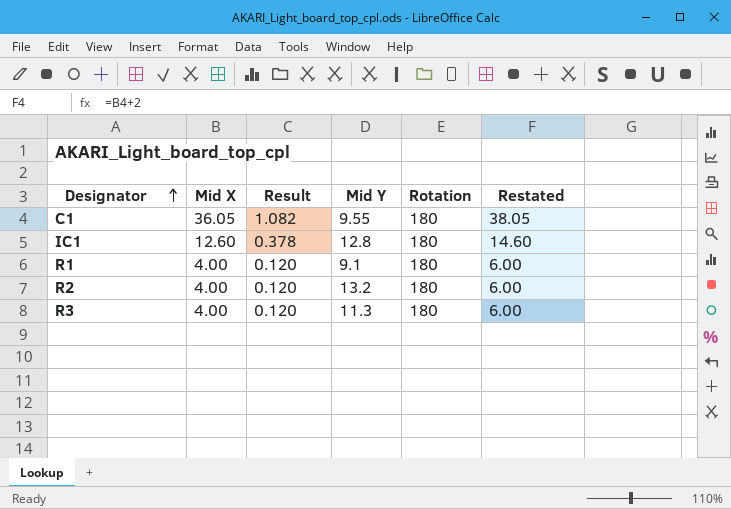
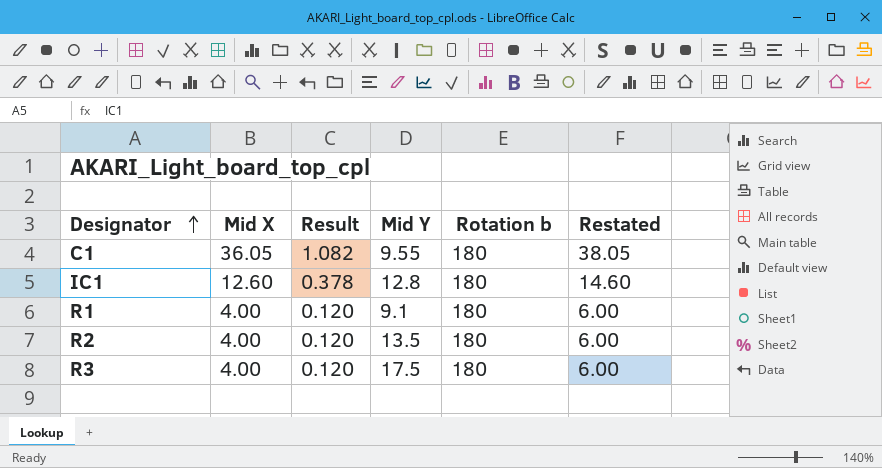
column name: Rotation -> Rotation b
R2 | Mid Y: 13.2 -> 13.5
R3 | Mid Y: 11.3 -> 17.5

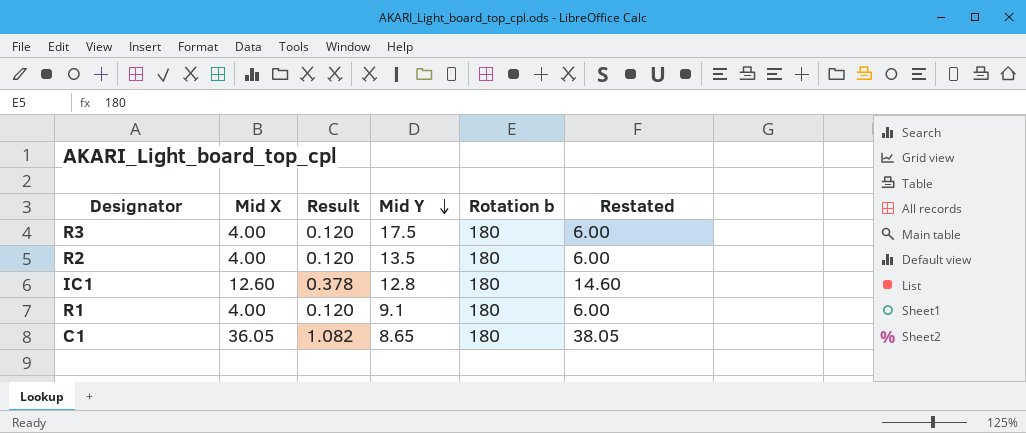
row order: Designator ascending -> Mid Y descending
C1 | Mid Y: 9.55 -> 8.65

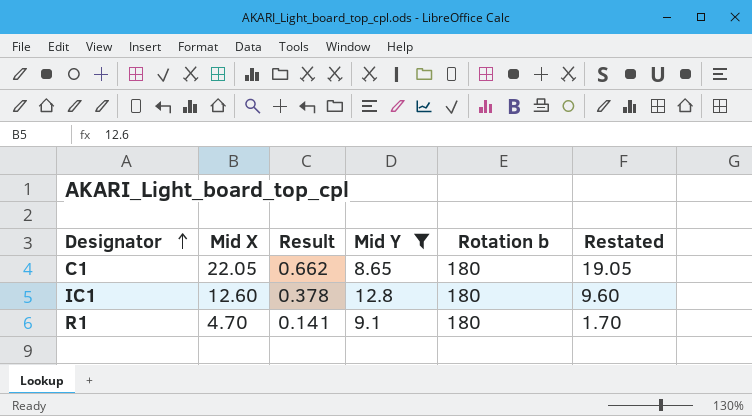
filter: none -> Mid Y <= 12.8
row order: Mid Y descending -> Designator ascending
column Restated | formula: [Mid X] + 2 -> [Mid X] - 3
C1 | Mid X: 36.05 -> 22.05
C1 | Result: 1.082 -> 0.662
R1 | Mid X: 4.00 -> 4.70
R1 | Result: 0.120 -> 0.141

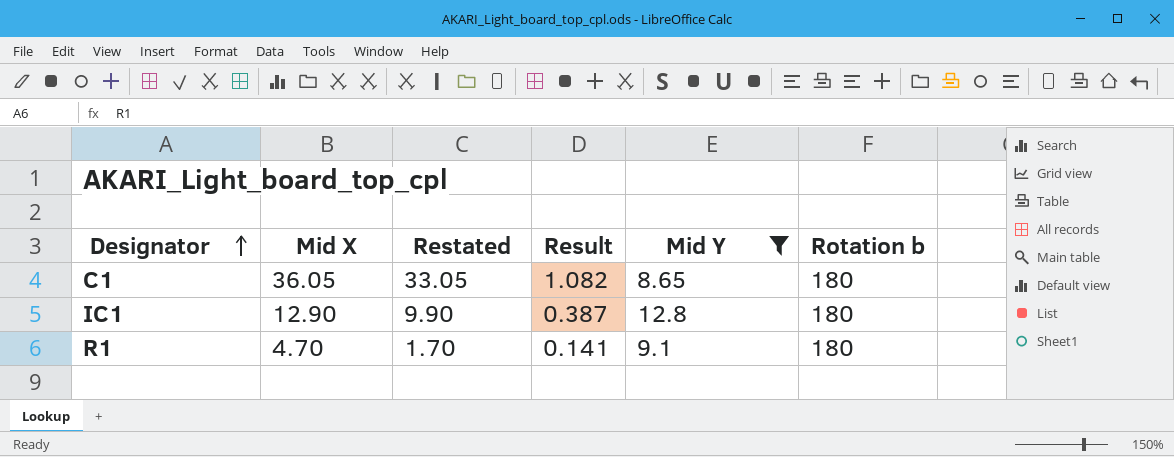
column Restated | position: 6 -> 3
C1 | Mid X: 22.05 -> 36.05
C1 | Restated: 19.05 -> 33.05
C1 | Result: 0.662 -> 1.082
IC1 | Mid X: 12.60 -> 12.90
IC1 | Restated: 9.60 -> 9.90
IC1 | Result: 0.378 -> 0.387

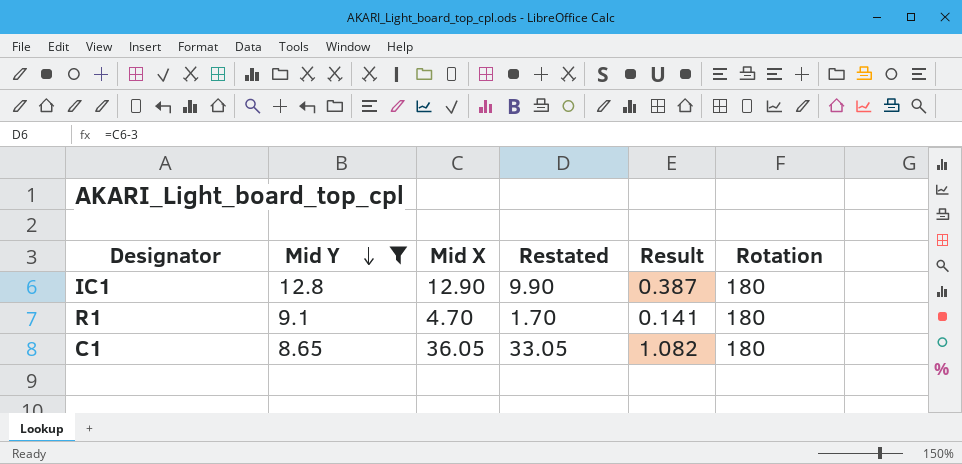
row order: Designator ascending -> Mid Y descending
column Mid Y | position: 5 -> 2
column name: Rotation b -> Rotation

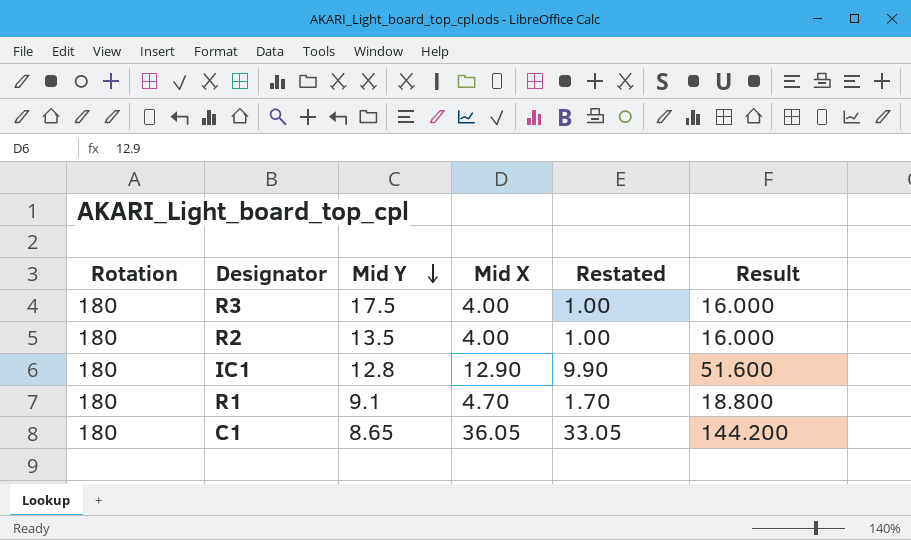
filter: Mid Y <= 12.8 -> none
column Rotation | position: 6 -> 1
column Result | formula: [Mid X] * 0.03 -> [Mid X] * 4

